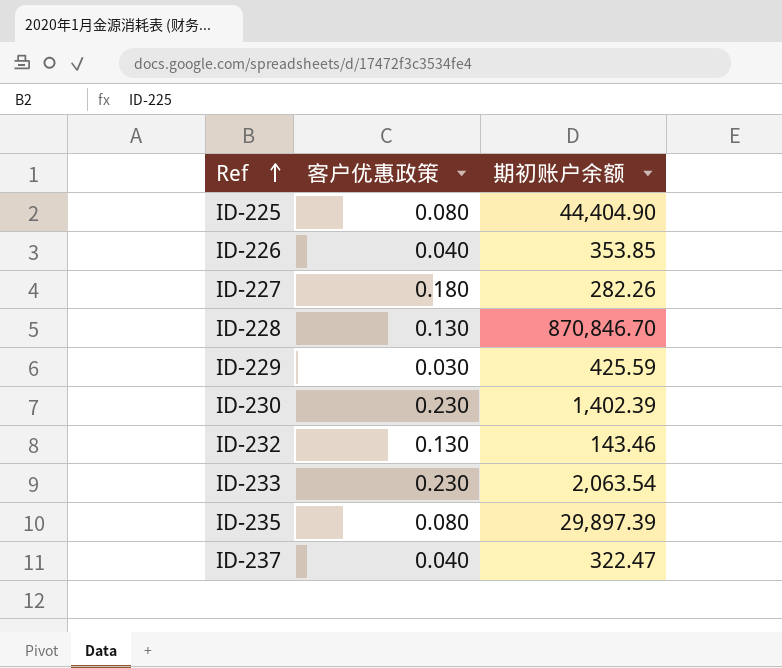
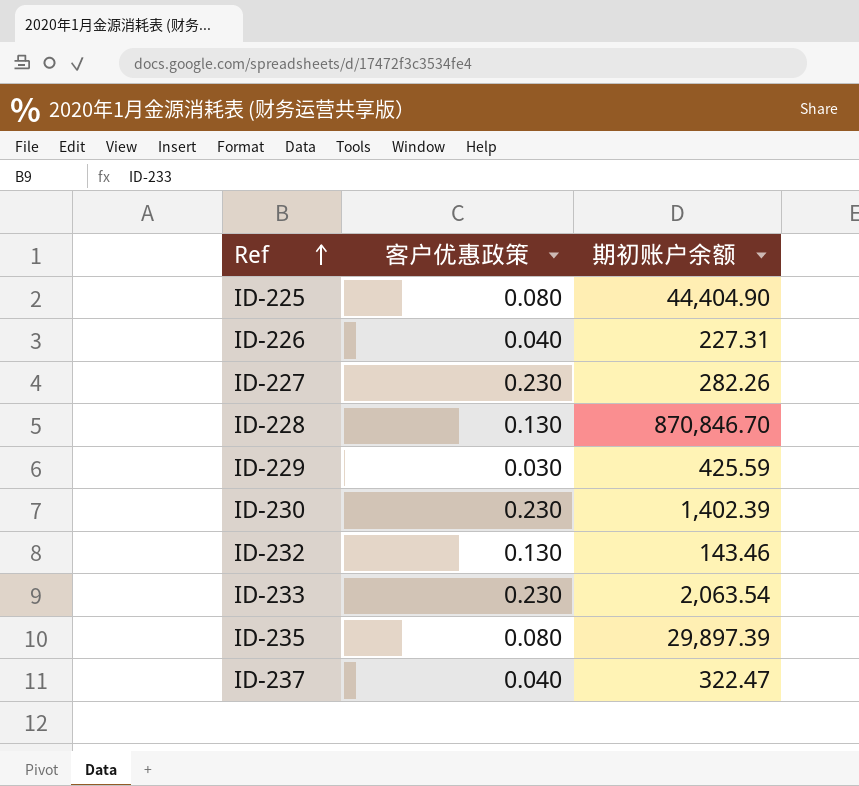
ID-226 | 期初账户余额: 353.85 -> 227.31
ID-227 | 客户优惠政策: 0.180 -> 0.230

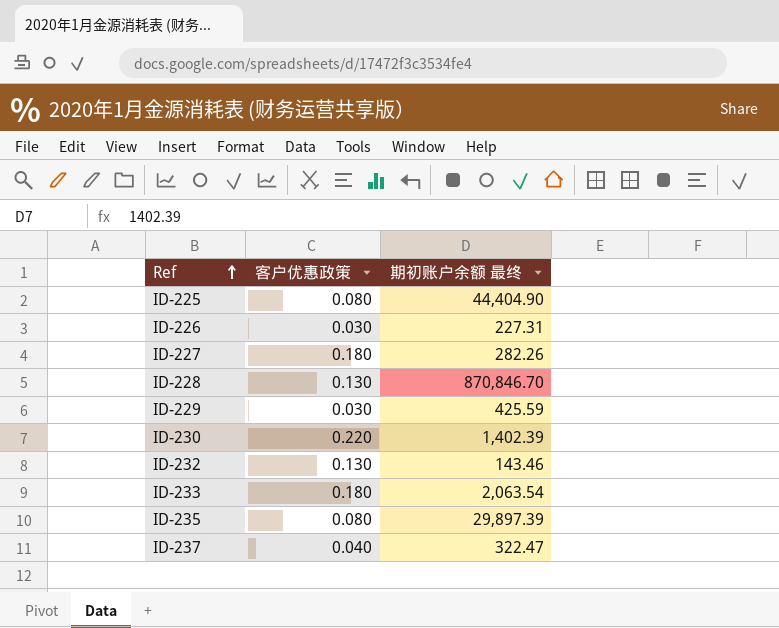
column name: 期初账户余额 -> 期初账户余额 最终
ID-226 | 客户优惠政策: 0.040 -> 0.030
ID-227 | 客户优惠政策: 0.230 -> 0.180
ID-230 | 客户优惠政策: 0.230 -> 0.220
ID-233 | 客户优惠政策: 0.230 -> 0.180

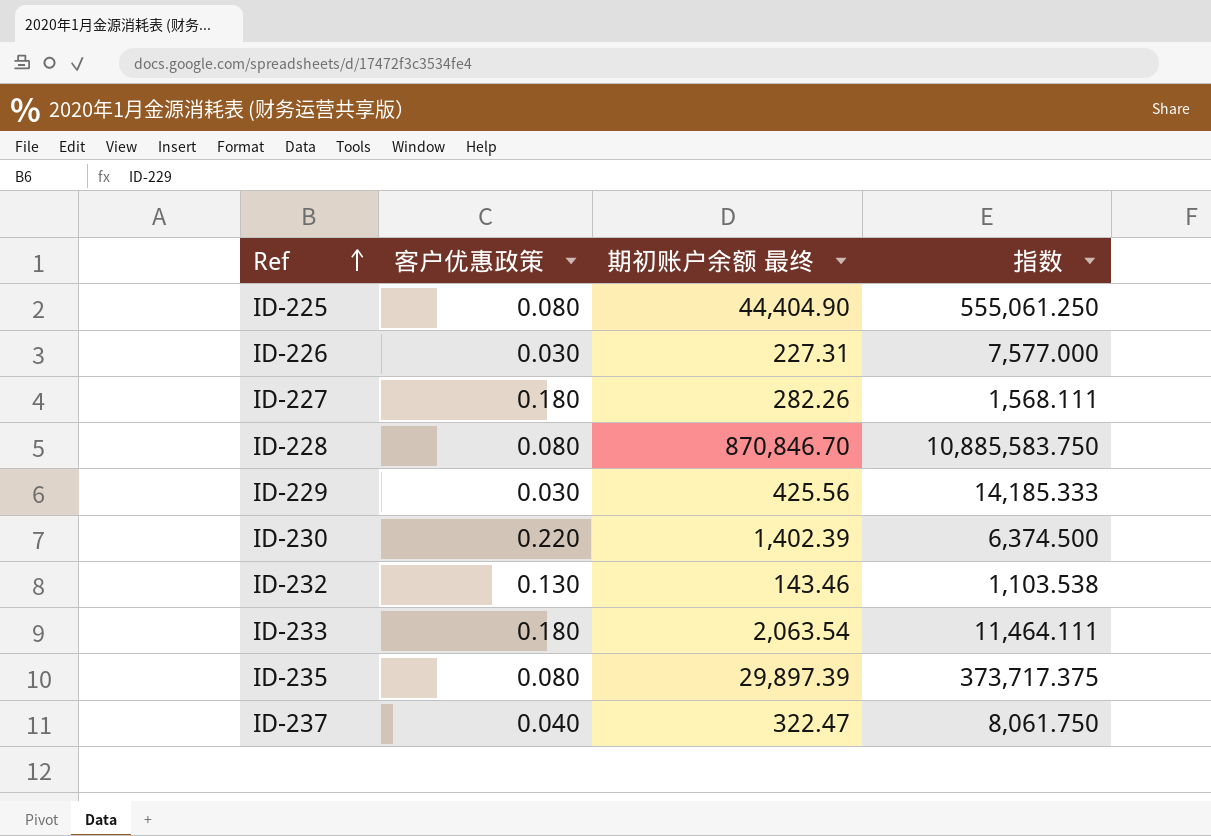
column 指数 | formula: none -> [期初账户余额 最终] / [客户优惠政策]
ID-228 | 客户优惠政策: 0.130 -> 0.080
ID-229 | 期初账户余额 最终: 425.59 -> 425.56

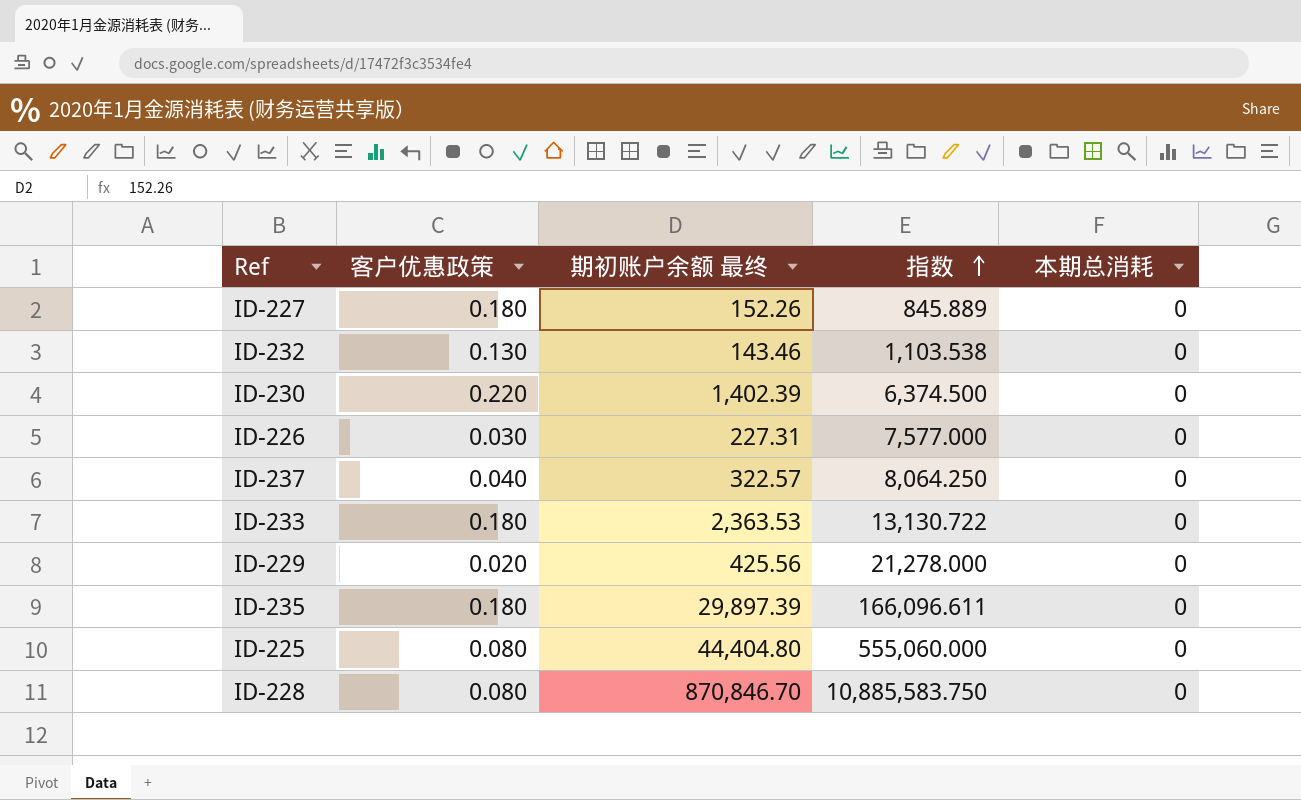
row order: Ref ascending -> 指数 ascending
column 本期总消耗 | position: none -> 5
ID-227 | 期初账户余额 最终: 282.26 -> 152.26
ID-227 | 指数: 1,568.111 -> 845.889
ID-237 | 期初账户余额 最终: 322.47 -> 322.57
ID-237 | 指数: 8,061.750 -> 8,064.250
ID-233 | 期初账户余额 最终: 2,063.54 -> 2,363.53
ID-233 | 指数: 11,464.111 -> 13,130.722
ID-229 | 客户优惠政策: 0.030 -> 0.020
ID-229 | 指数: 14,185.333 -> 21,278.000
ID-235 | 客户优惠政策: 0.080 -> 0.180
ID-235 | 指数: 373,717.375 -> 166,096.611
ID-225 | 期初账户余额 最终: 44,404.90 -> 44,404.80
ID-225 | 指数: 555,061.250 -> 555,060.000

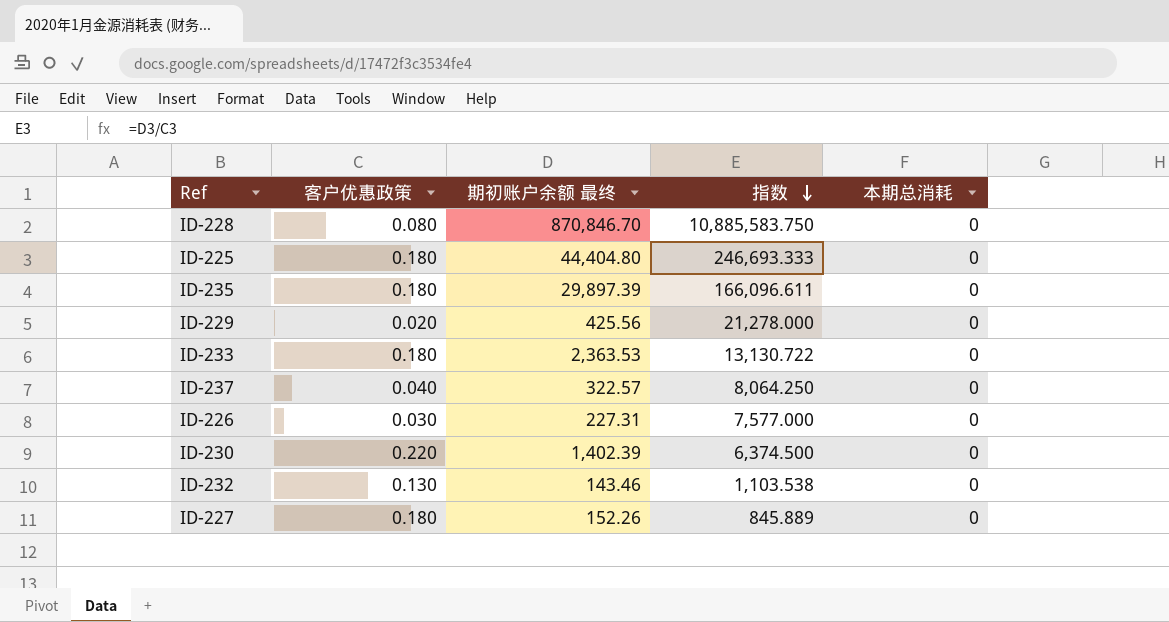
row order: 指数 ascending -> 指数 descending
ID-225 | 客户优惠政策: 0.080 -> 0.180
ID-225 | 指数: 555,060.000 -> 246,693.333

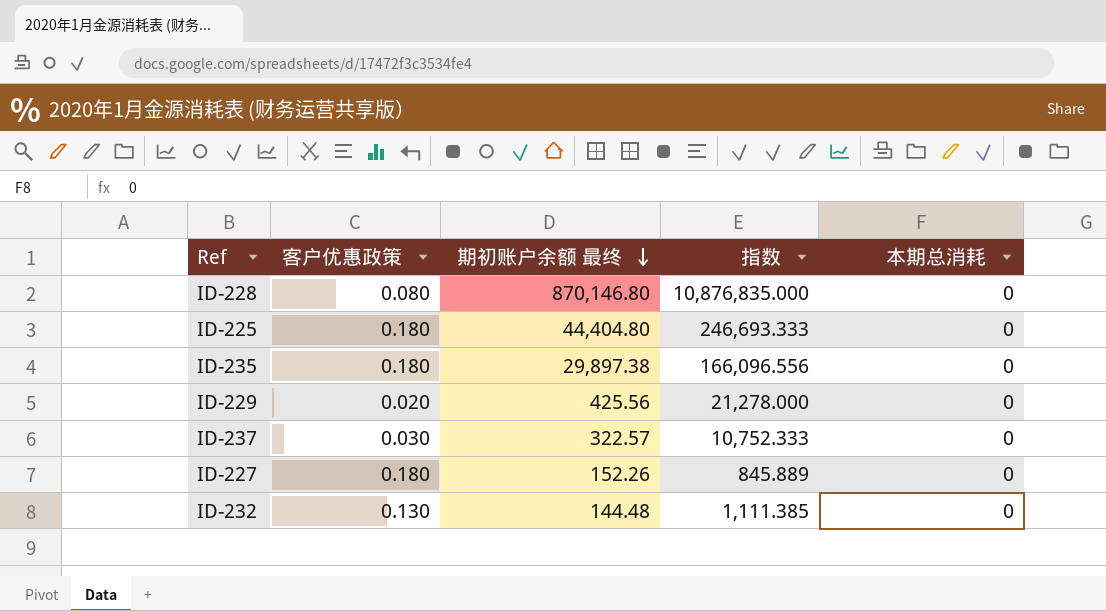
row order: 指数 descending -> 期初账户余额 最终 descending
row ID-233: 0.180 | 2,363.53 | 13,130.722 | 0 -> none
row ID-226: 0.030 | 227.31 | 7,577.000 | 0 -> none
row ID-230: 0.220 | 1,402.39 | 6,374.500 | 0 -> none
ID-228 | 期初账户余额 最终: 870,846.70 -> 870,146.80
ID-228 | 指数: 10,885,583.750 -> 10,876,835.000
ID-235 | 期初账户余额 最终: 29,897.39 -> 29,897.38
ID-235 | 指数: 166,096.611 -> 166,096.556
ID-237 | 客户优惠政策: 0.040 -> 0.030
ID-237 | 指数: 8,064.250 -> 10,752.333
ID-232 | 期初账户余额 最终: 143.46 -> 144.48
ID-232 | 指数: 1,103.538 -> 1,111.385

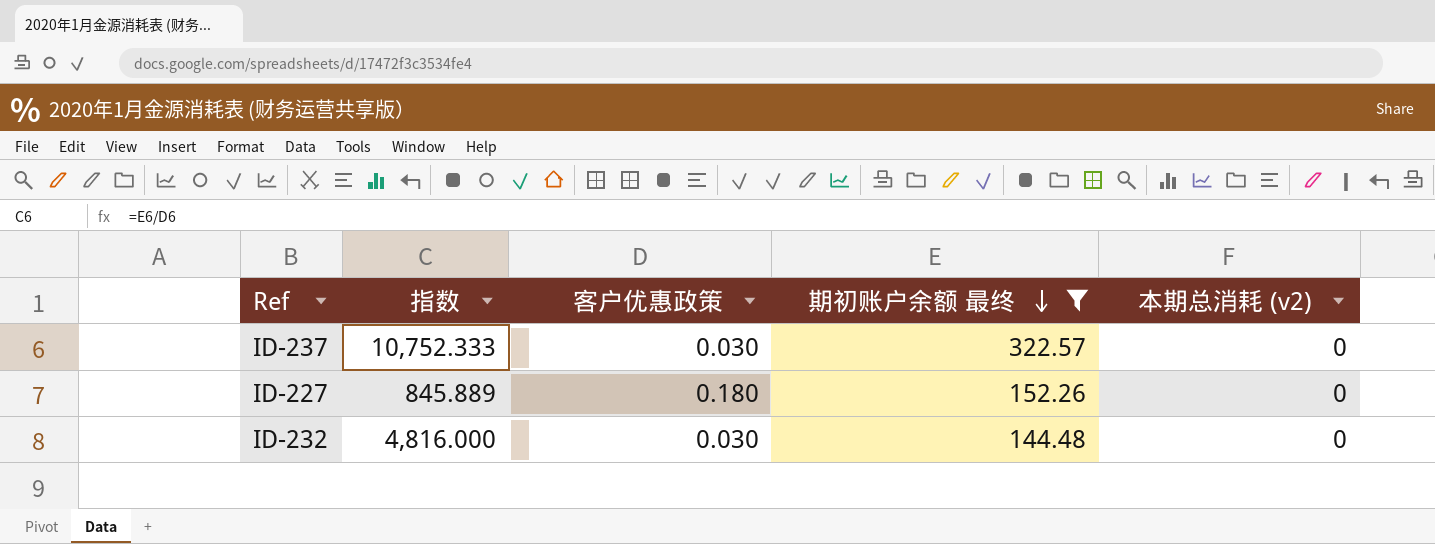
filter: none -> 期初账户余额 最终 <= 322.57
column 指数 | position: 4 -> 2
column name: 本期总消耗 -> 本期总消耗 (v2)
ID-232 | 指数: 1,111.385 -> 4,816.000
ID-232 | 客户优惠政策: 0.130 -> 0.030

